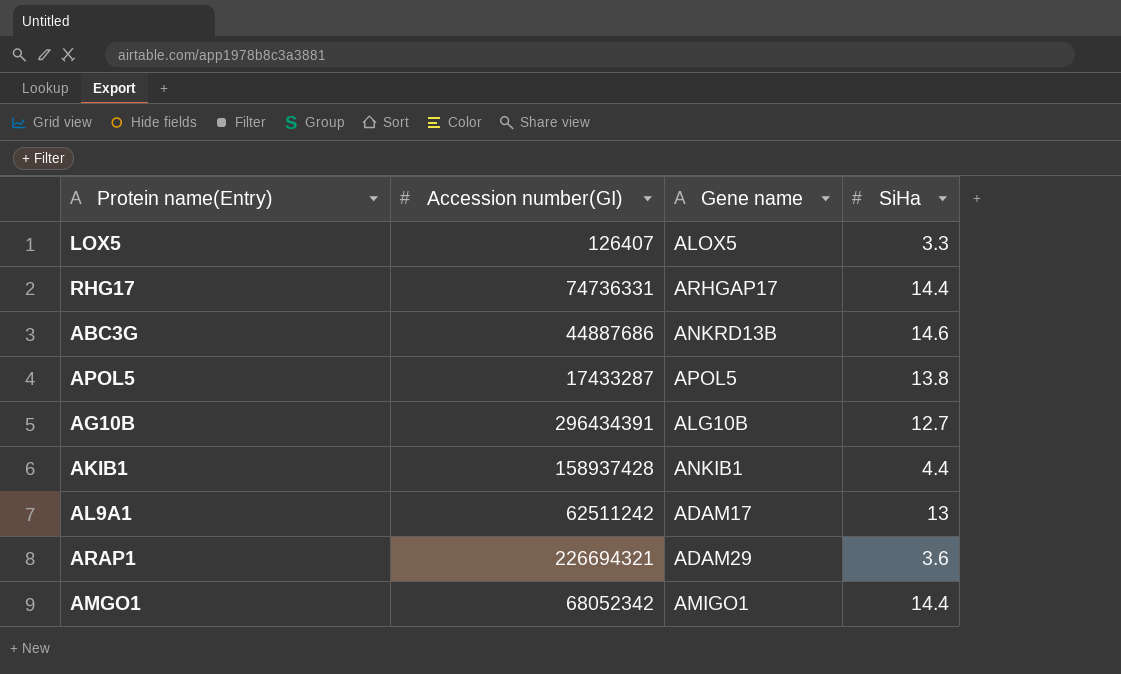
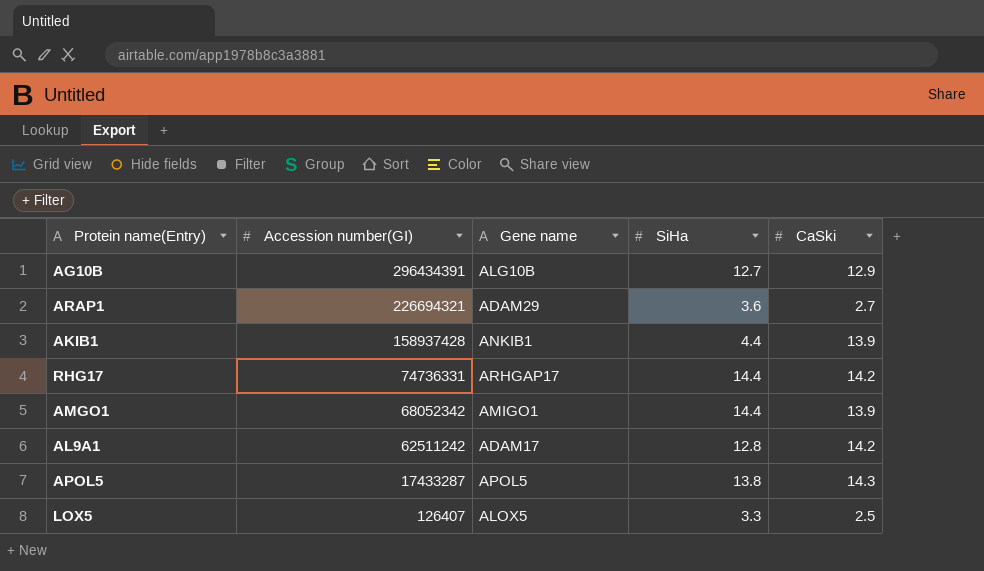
row order: none -> Accession number(GI) descending
column CaSki | position: none -> 5
row ABC3G: 44887686 | ANKRD13B | 14.6 -> none
AL9A1 | SiHa: 13 -> 12.8

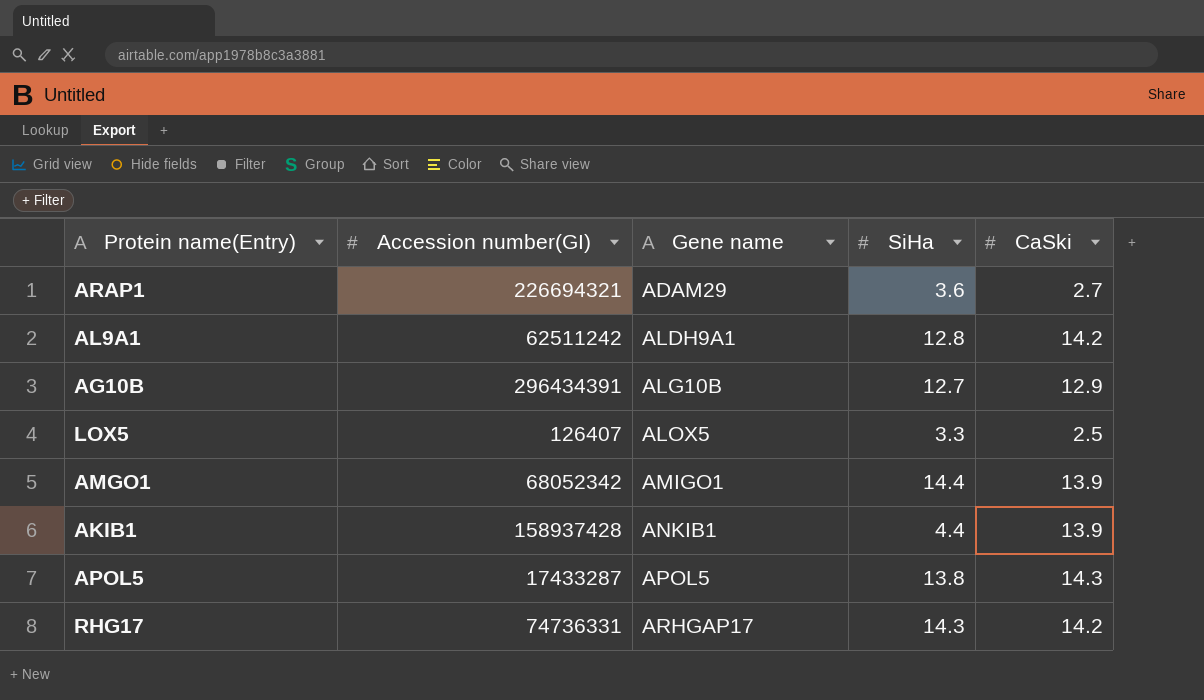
row order: Accession number(GI) descending -> Gene name ascending
AL9A1 | Gene name: ADAM17 -> ALDH9A1
RHG17 | SiHa: 14.4 -> 14.3

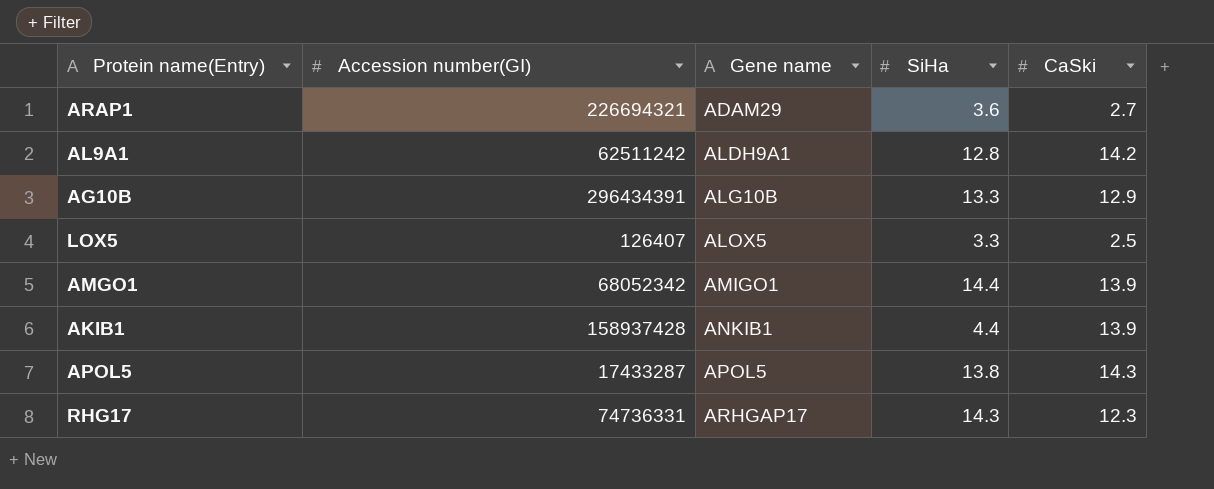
AG10B | SiHa: 12.7 -> 13.3
RHG17 | CaSki: 14.2 -> 12.3

